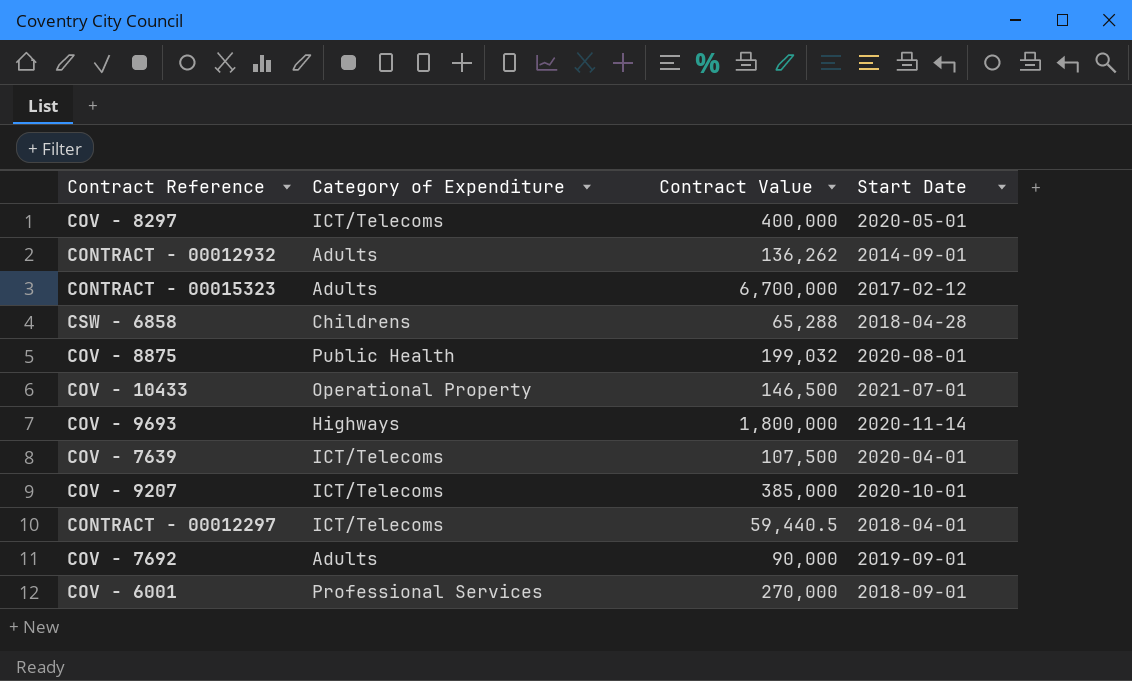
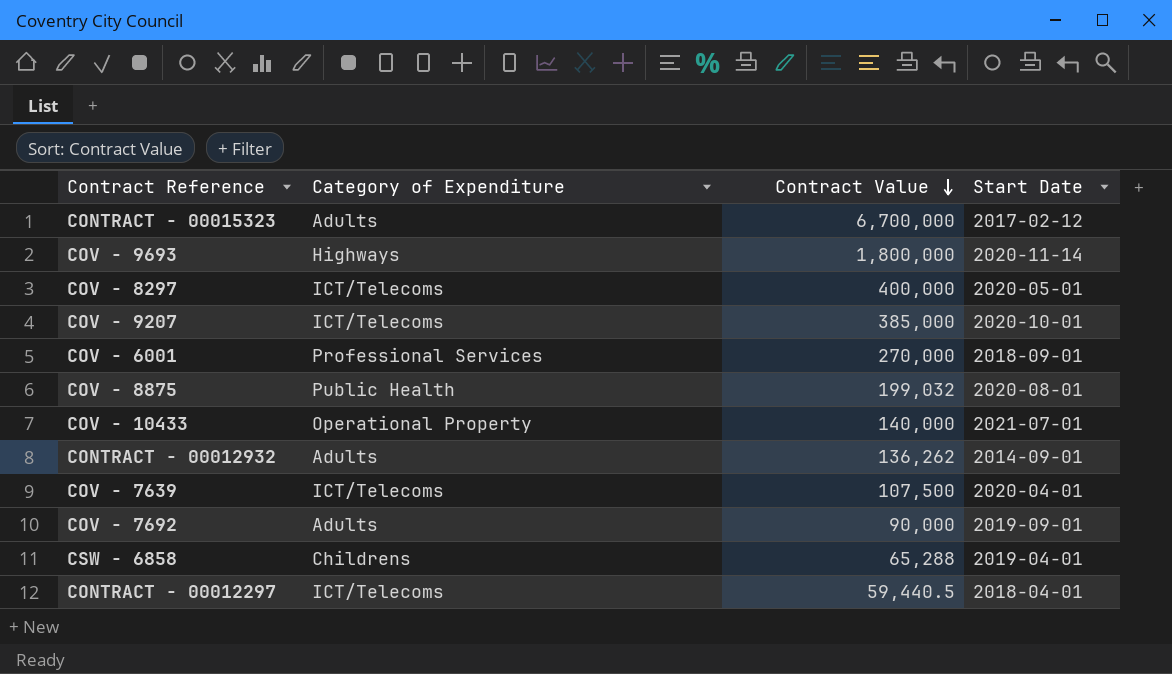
row order: none -> Contract Value descending
COV - 10433 | Contract Value: 146,500 -> 140,000
CSW - 6858 | Start Date: 2018-04-28 -> 2019-04-01

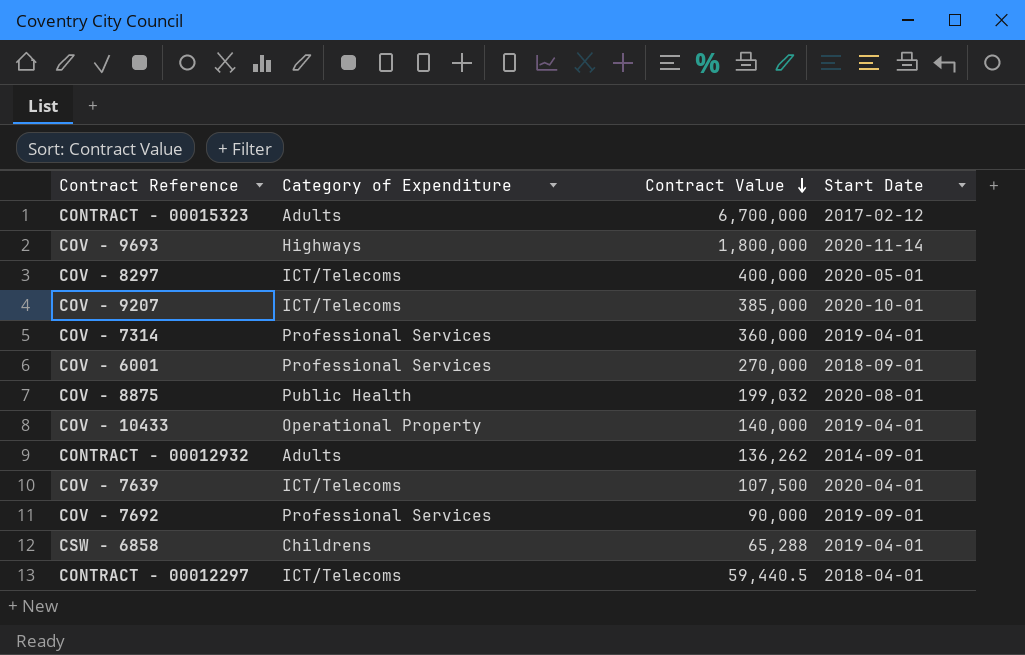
row COV - 7314: none -> Professional Services | 360,000 | 2019-04-01
COV - 10433 | Start Date: 2021-07-01 -> 2019-04-01
COV - 7692 | Category of Expenditure: Adults -> Professional Services

